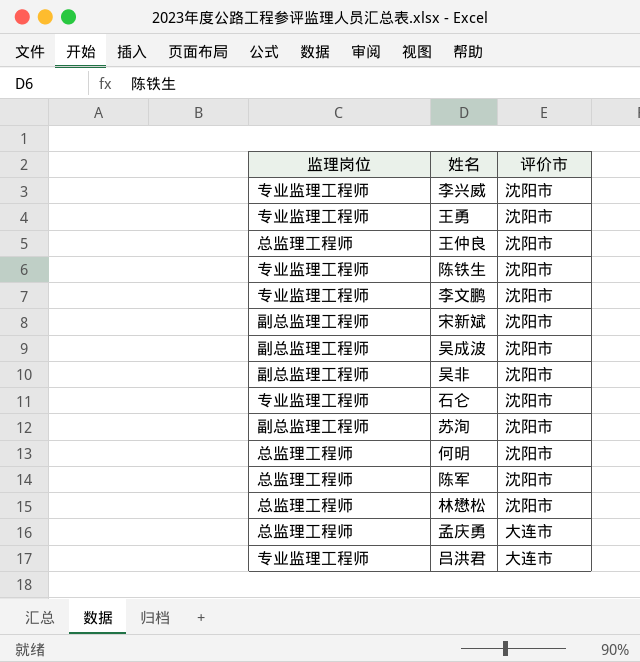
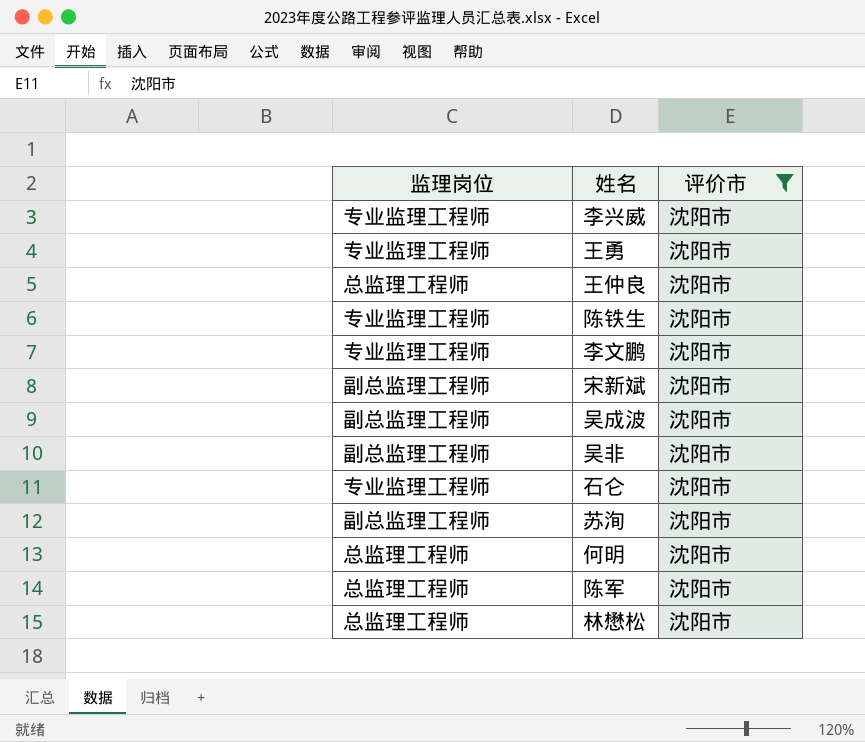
filter: none -> 评价市 = 沈阳市

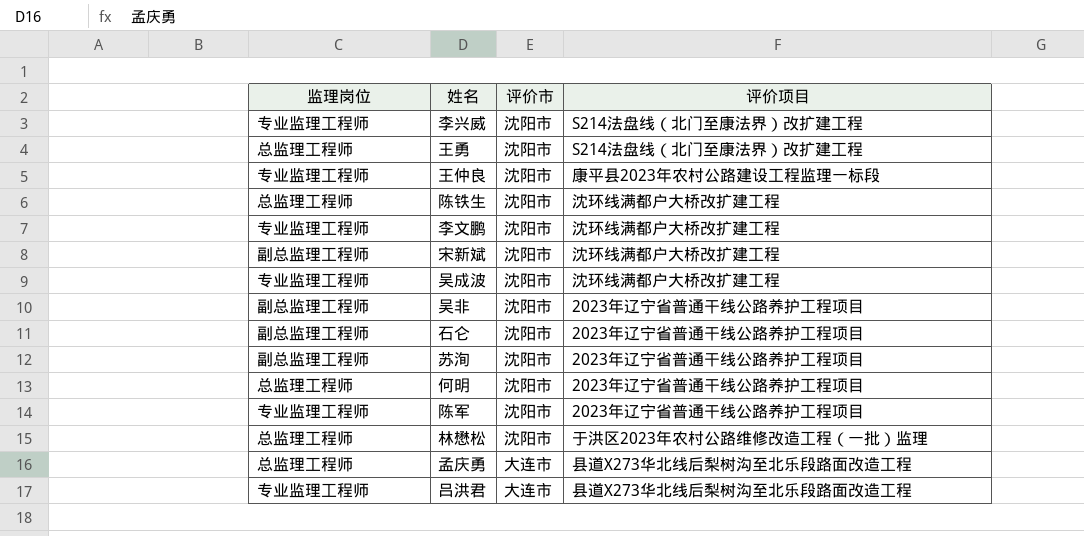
filter: 评价市 = 沈阳市 -> none
column 评价项目 | position: none -> 4
王勇 | 监理岗位: 专业监理工程师 -> 总监理工程师
王仲良 | 监理岗位: 总监理工程师 -> 专业监理工程师
陈铁生 | 监理岗位: 专业监理工程师 -> 总监理工程师
吴成波 | 监理岗位: 副总监理工程师 -> 专业监理工程师
石仑 | 监理岗位: 专业监理工程师 -> 副总监理工程师
陈军 | 监理岗位: 总监理工程师 -> 专业监理工程师

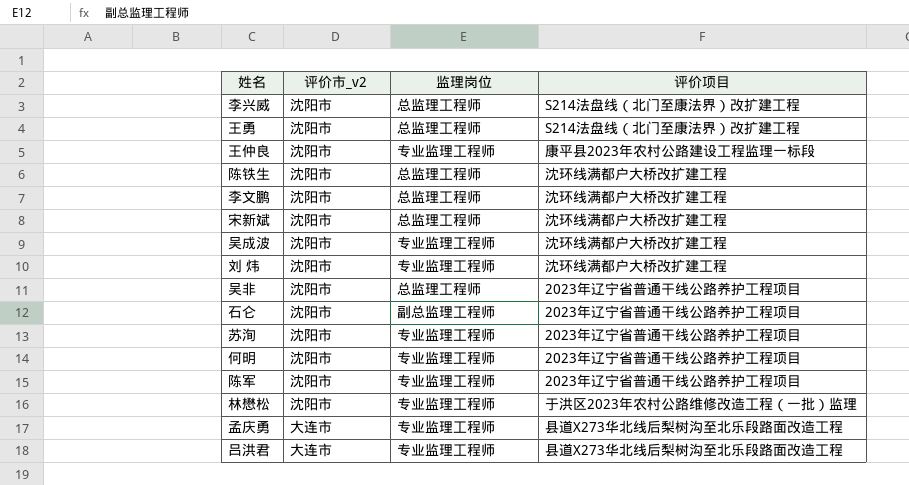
column name: 评价市 -> 评价市_v2
column 监理岗位 | position: 1 -> 3
李兴威 | 监理岗位: 专业监理工程师 -> 总监理工程师
李文鹏 | 监理岗位: 专业监理工程师 -> 总监理工程师
宋新斌 | 监理岗位: 副总监理工程师 -> 总监理工程师
row 刘 炜: none -> 沈阳市 | 专业监理工程师 | 沈环线满都户大桥改扩建工程
吴非 | 监理岗位: 副总监理工程师 -> 总监理工程师
苏洵 | 监理岗位: 副总监理工程师 -> 专业监理工程师
何明 | 监理岗位: 总监理工程师 -> 专业监理工程师
林懋松 | 监理岗位: 总监理工程师 -> 专业监理工程师
孟庆勇 | 监理岗位: 总监理工程师 -> 专业监理工程师

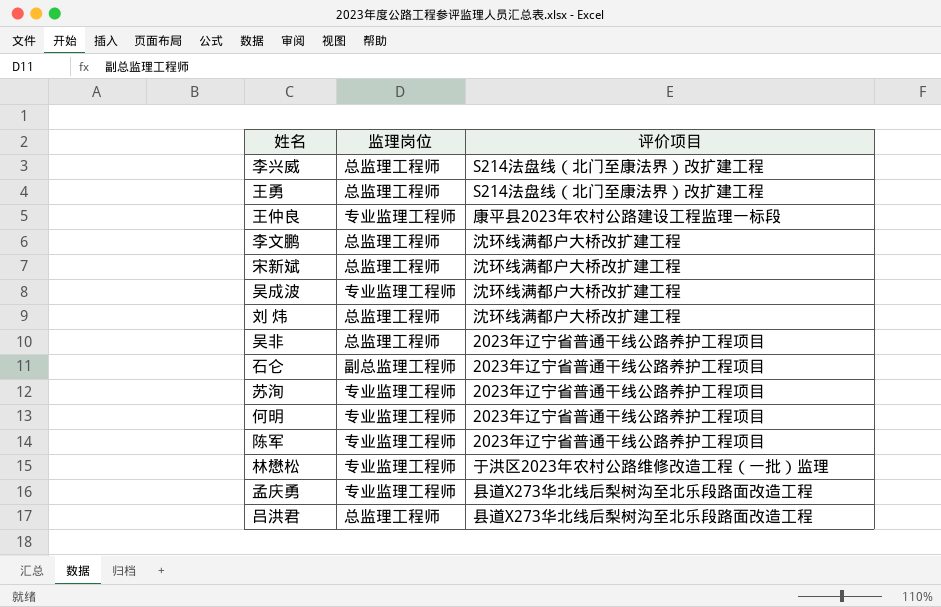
column 评价市_v2 | position: 2 -> none
row 陈铁生: 沈阳市 | 总监理工程师 | 沈环线满都户大桥改扩建工程 -> none
刘 炜 | 监理岗位: 专业监理工程师 -> 总监理工程师
吕洪君 | 监理岗位: 专业监理工程师 -> 总监理工程师

